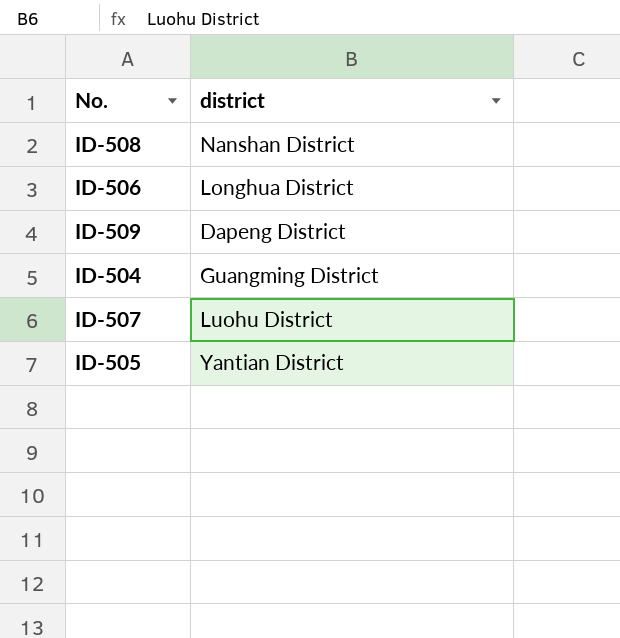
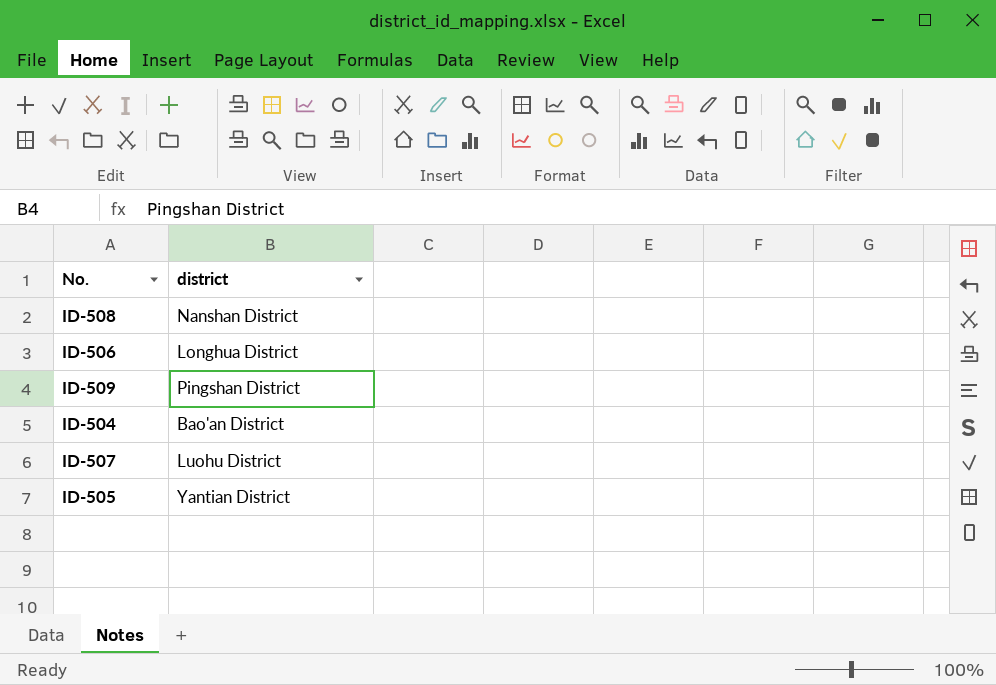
ID-509 | district: Dapeng District -> Pingshan District
ID-504 | district: Guangming District -> Bao'an District

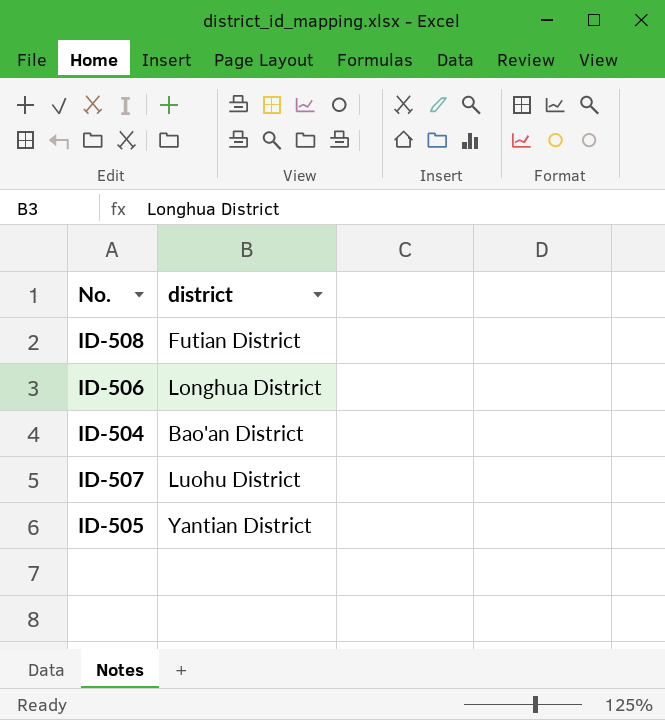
row ID-509: Pingshan District -> none
ID-508 | district: Nanshan District -> Futian District

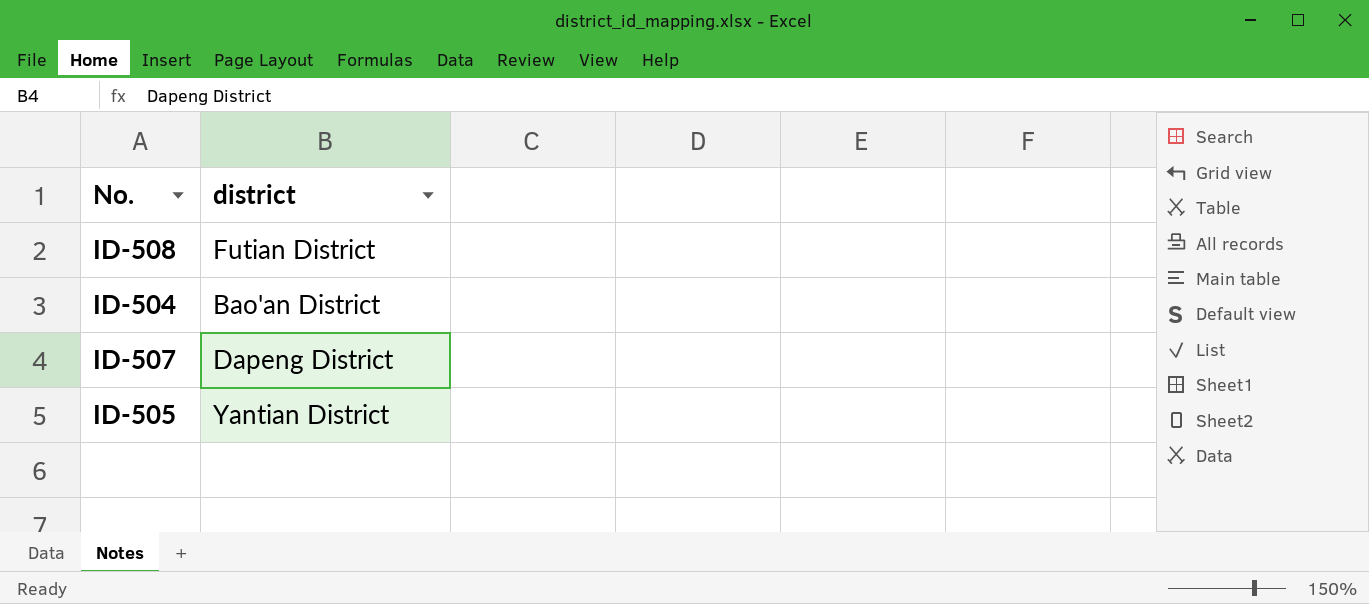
row ID-506: Longhua District -> none
ID-507 | district: Luohu District -> Dapeng District

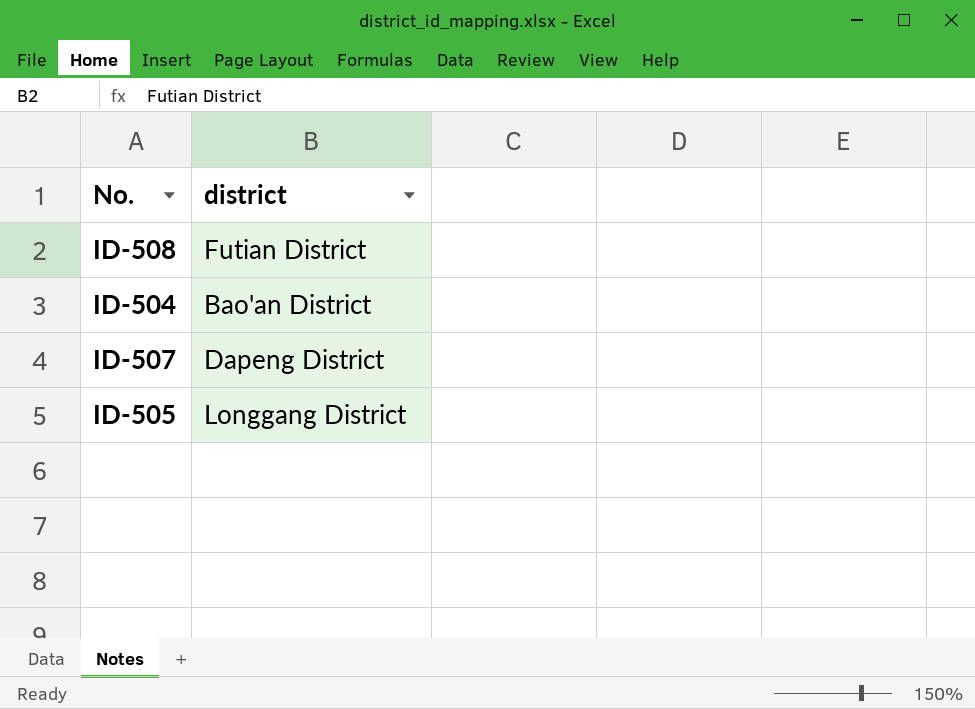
ID-505 | district: Yantian District -> Longgang District

